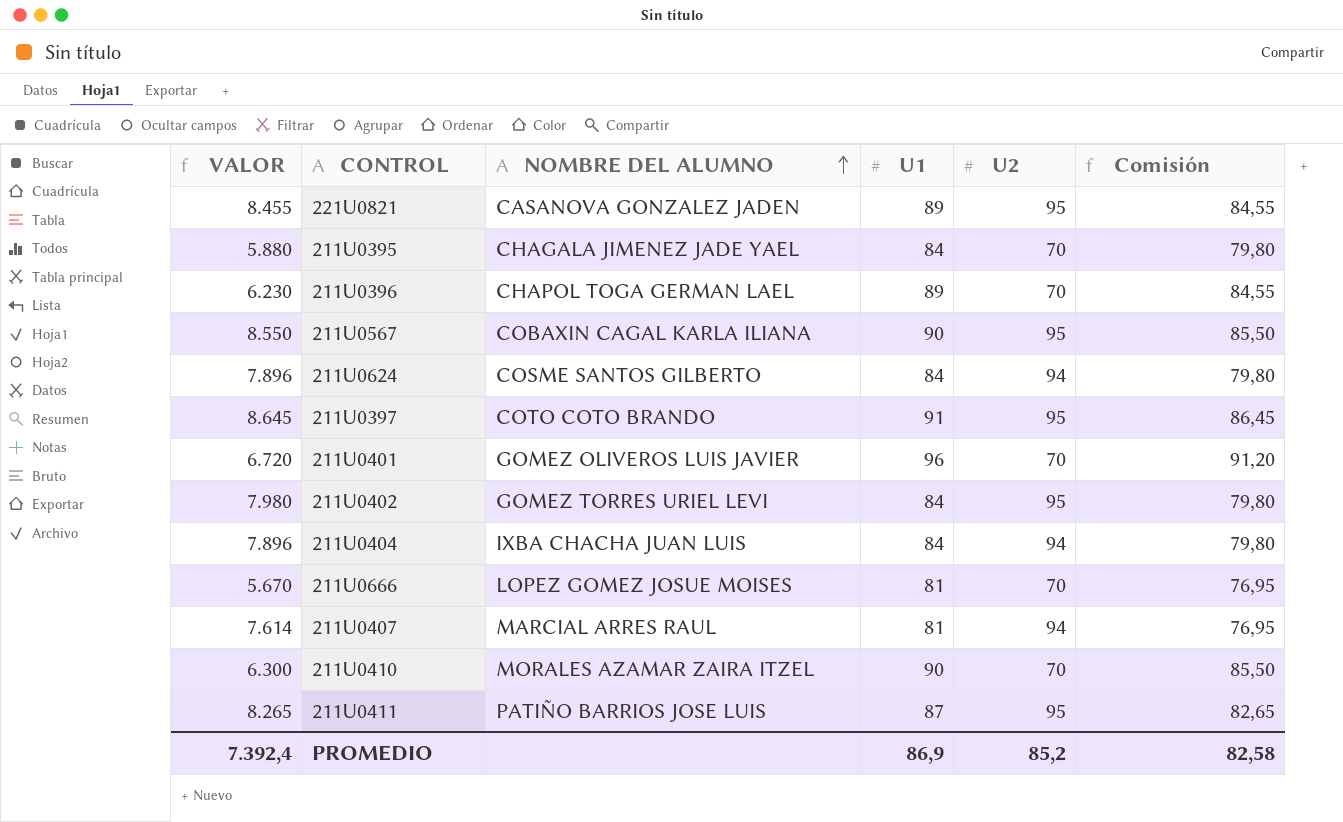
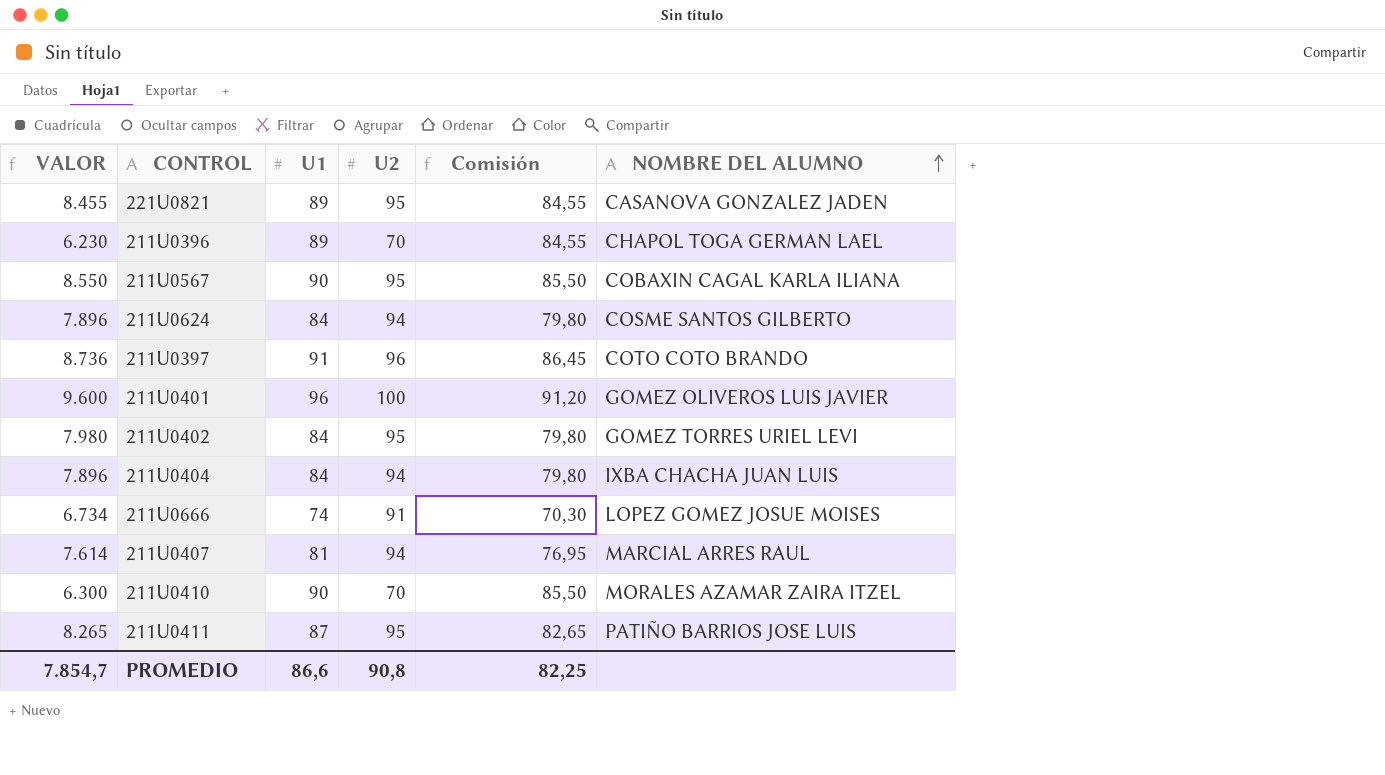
column NOMBRE DEL ALUMNO | position: 3 -> 6
row 211U0395: 5.880 | CHAGALA JIMENEZ JADE YAEL | 84 | 70 | 79,80 -> none
211U0397 | VALOR: 8.645 -> 8.736
211U0397 | U2: 95 -> 96
211U0401 | VALOR: 6.720 -> 9.600
211U0401 | U2: 70 -> 100
211U0666 | VALOR: 5.670 -> 6.734
211U0666 | U1: 81 -> 74
211U0666 | U2: 70 -> 91
211U0666 | Comisión: 76,95 -> 70,30
PROMEDIO | VALOR: 7.392,4 -> 7.854,7
PROMEDIO | U1: 86,9 -> 86,6
PROMEDIO | U2: 85,2 -> 90,8
PROMEDIO | Comisión: 82,58 -> 82,25

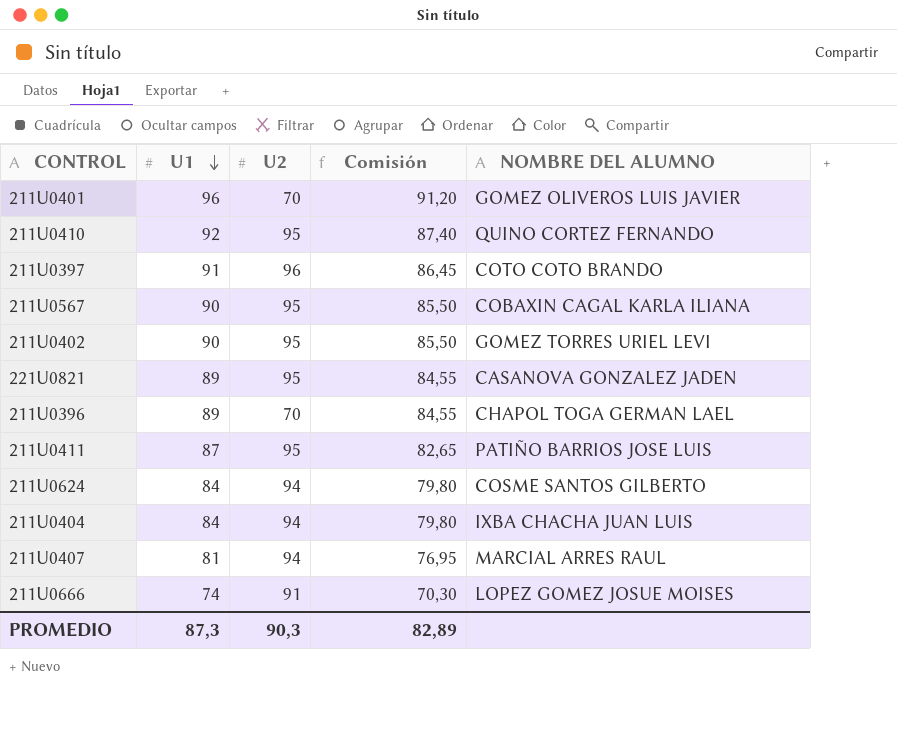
row order: NOMBRE DEL ALUMNO ascending -> U1 descending
column VALOR | formula: [U1] * [U2] -> none
211U0401 | U2: 100 -> 70
211U0410 | U1: 90 -> 92
211U0410 | U2: 70 -> 95
211U0410 | Comisión: 85,50 -> 87,40
211U0410 | NOMBRE DEL ALUMNO: MORALES AZAMAR ZAIRA ITZEL -> QUINO CORTEZ FERNANDO
211U0402 | U1: 84 -> 90
211U0402 | Comisión: 79,80 -> 85,50
PROMEDIO | U1: 86,6 -> 87,3
PROMEDIO | U2: 90,8 -> 90,3
PROMEDIO | Comisión: 82,25 -> 82,89

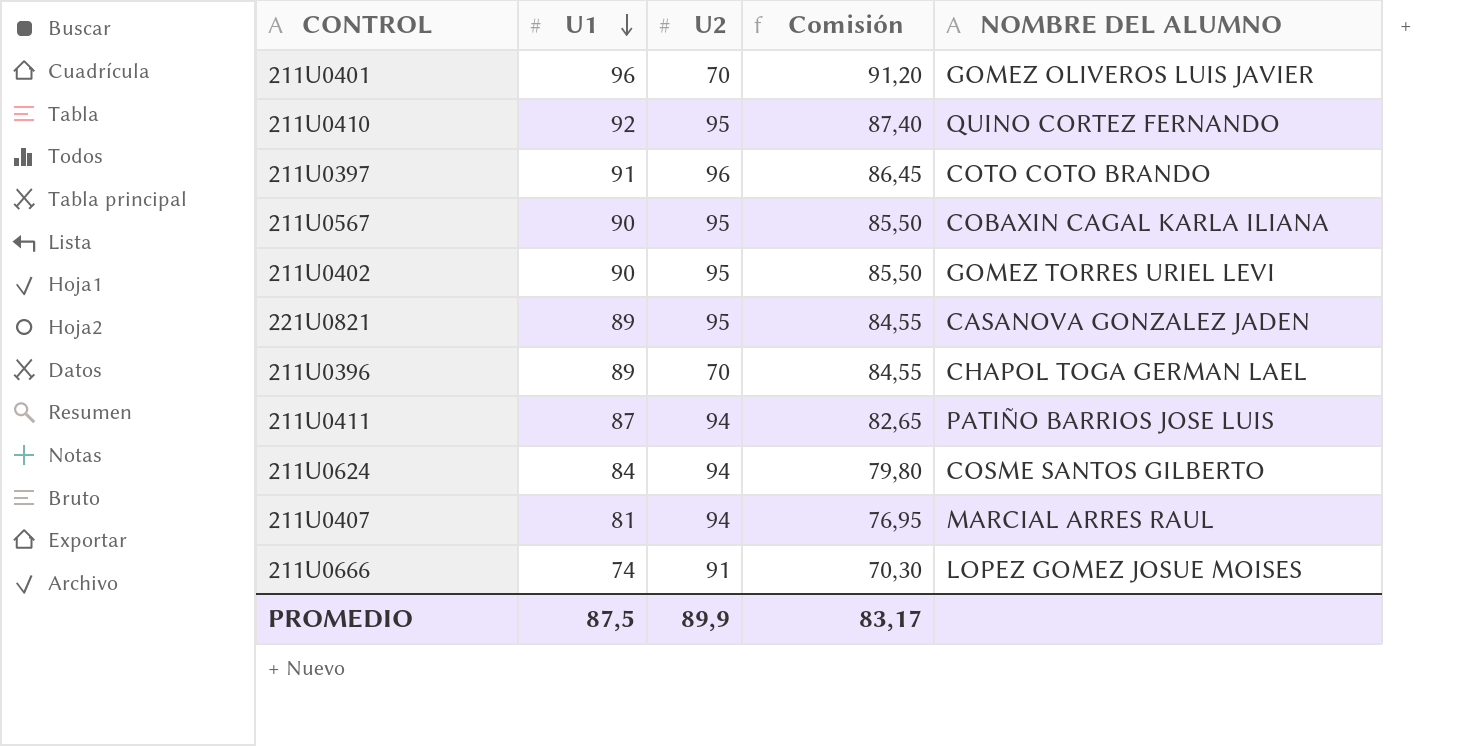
row 211U0404: 84 | 94 | 79,80 | IXBA CHACHA JUAN LUIS -> none
211U0411 | U2: 95 -> 94
PROMEDIO | U1: 87,3 -> 87,5
PROMEDIO | U2: 90,3 -> 89,9
PROMEDIO | Comisión: 82,89 -> 83,17

